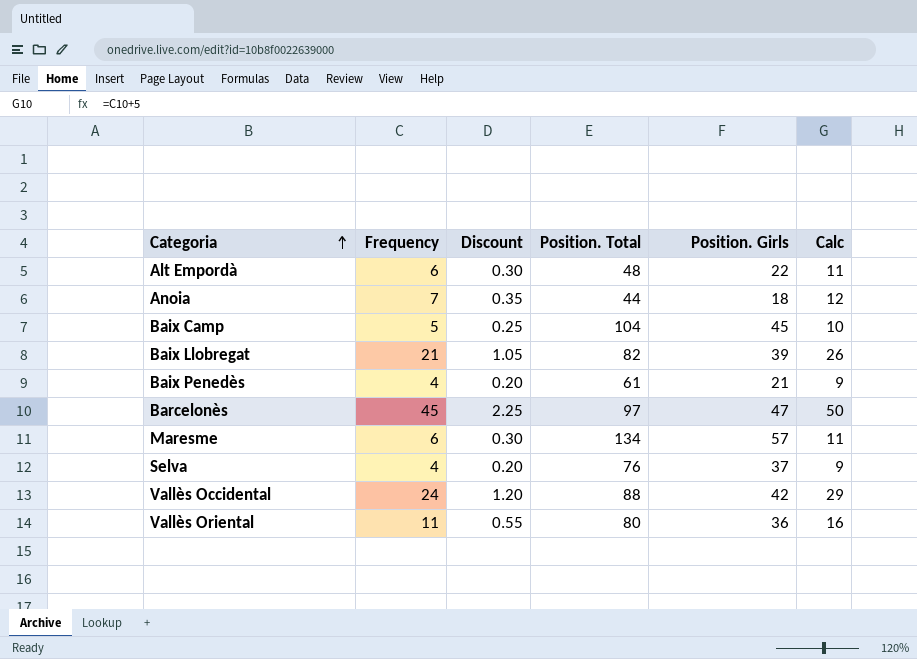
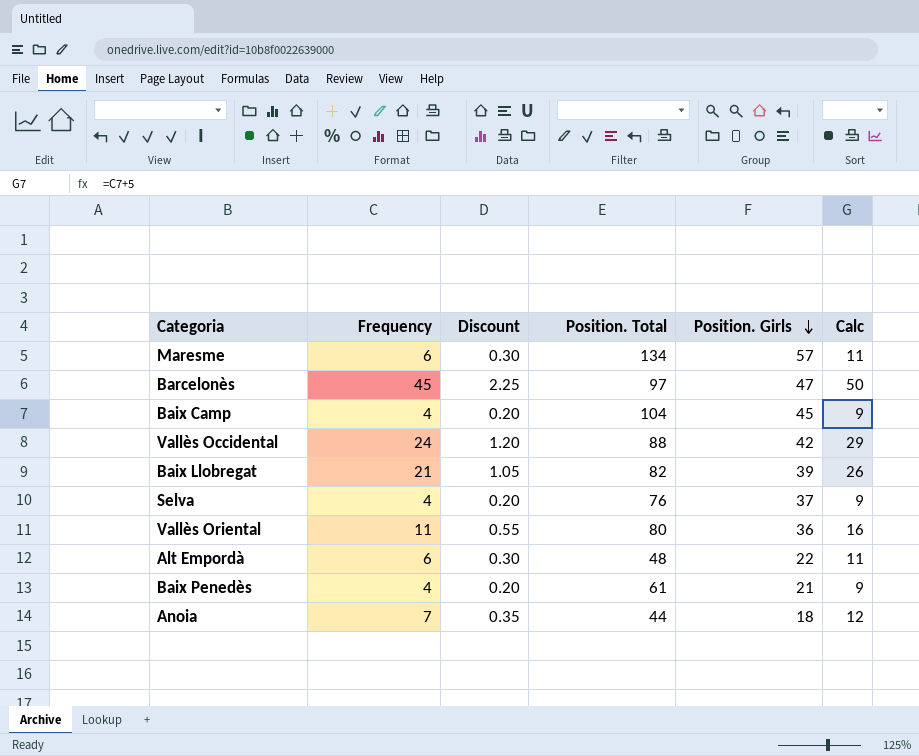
row order: Categoria ascending -> Position. Girls descending
Baix Camp | Frequency: 5 -> 4
Baix Camp | Discount: 0.25 -> 0.20
Baix Camp | Calc: 10 -> 9

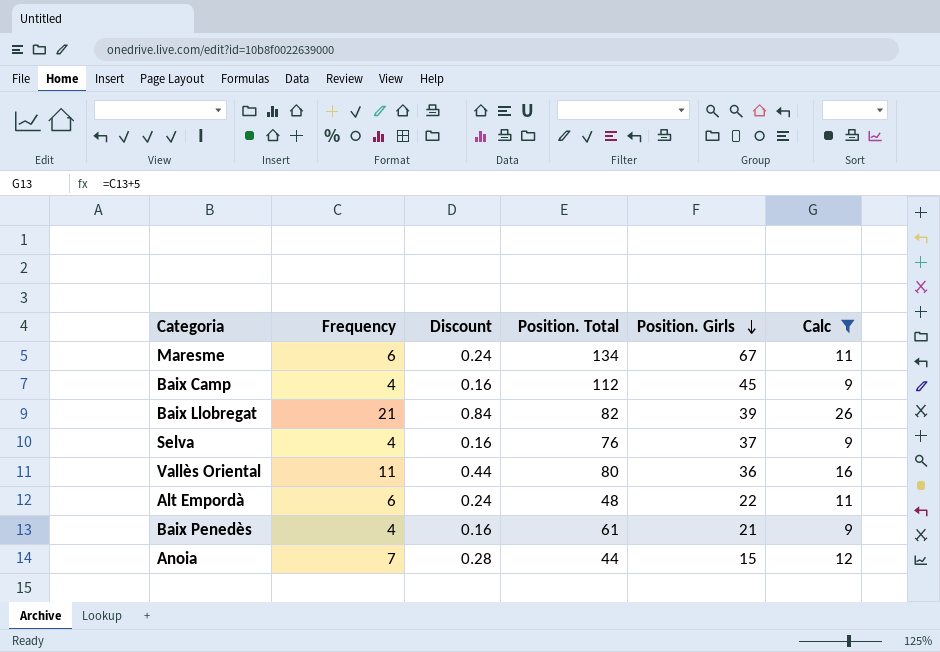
filter: none -> Calc <= 26
column Discount | formula: [Frequency] * 0.05 -> [Frequency] * 0.04
Maresme | Position. Girls: 57 -> 67
Baix Camp | Position. Total: 104 -> 112
Anoia | Position. Girls: 18 -> 15

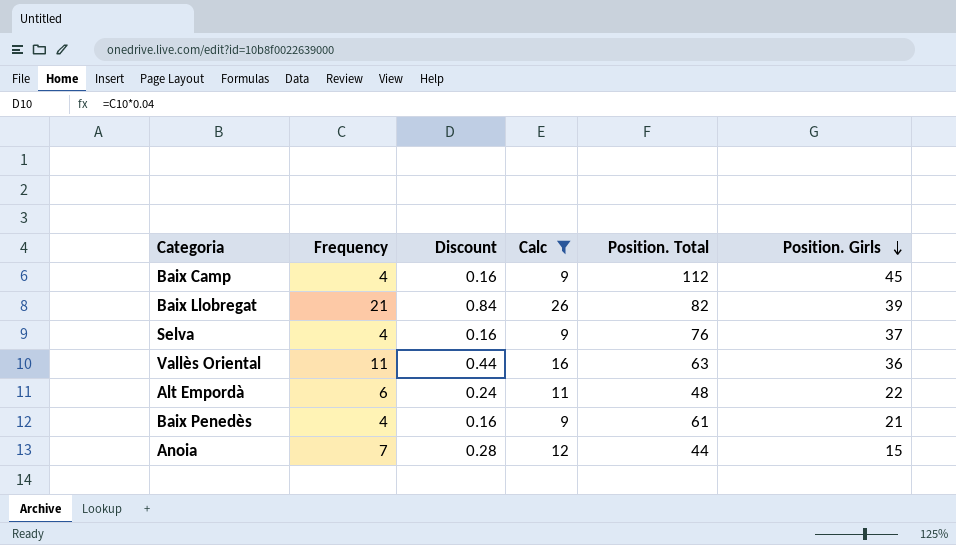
column Calc | position: 6 -> 4
row Maresme: 6 | 0.24 | 134 | 67 | 11 -> none
Vallès Oriental | Position. Total: 80 -> 63

